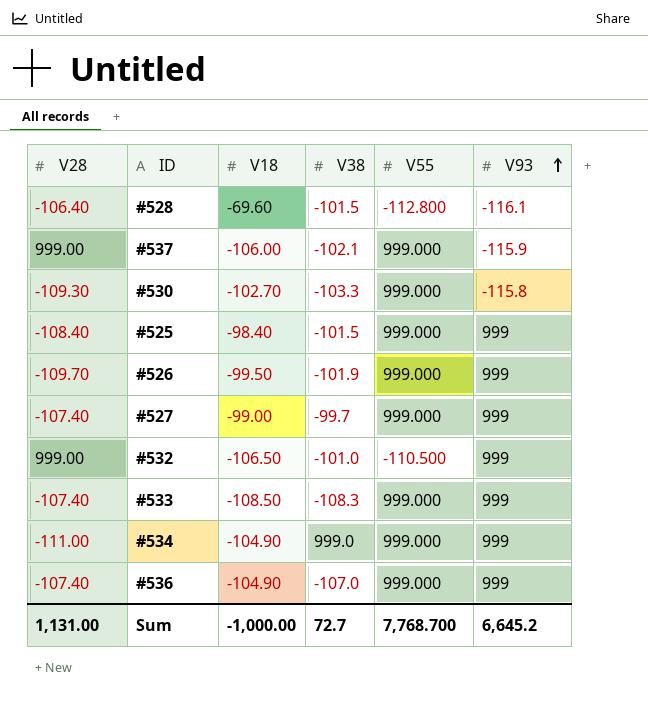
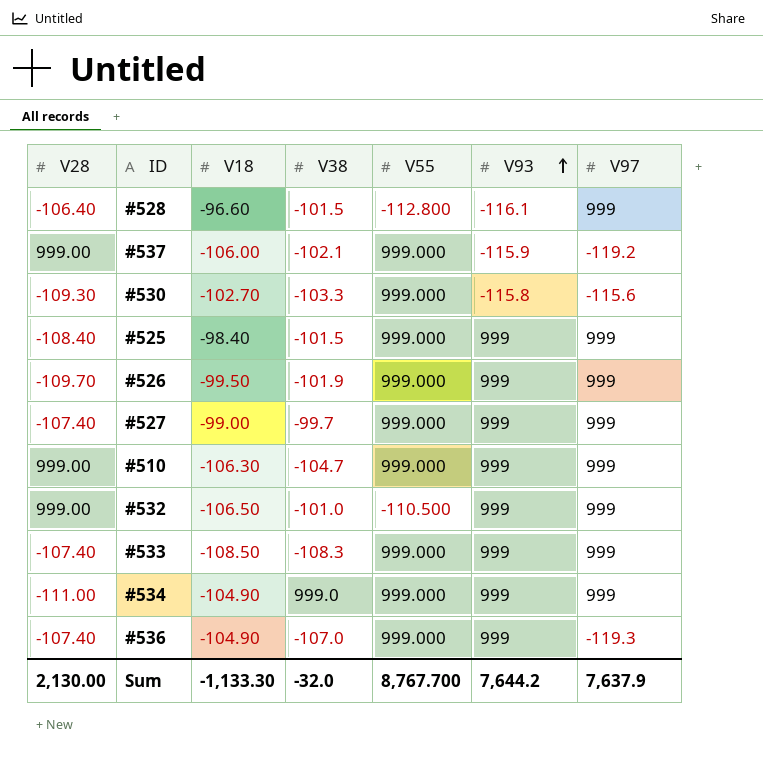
column V97 | position: none -> 7
#528 | V18: -69.60 -> -96.60
row #510: none -> 999.00 | -106.30 | -104.7 | 999.000 | 999 | 999
Sum | V28: 1,131.00 -> 2,130.00
Sum | V18: -1,000.00 -> -1,133.30
Sum | V38: 72.7 -> -32.0
Sum | V55: 7,768.700 -> 8,767.700
Sum | V93: 6,645.2 -> 7,644.2

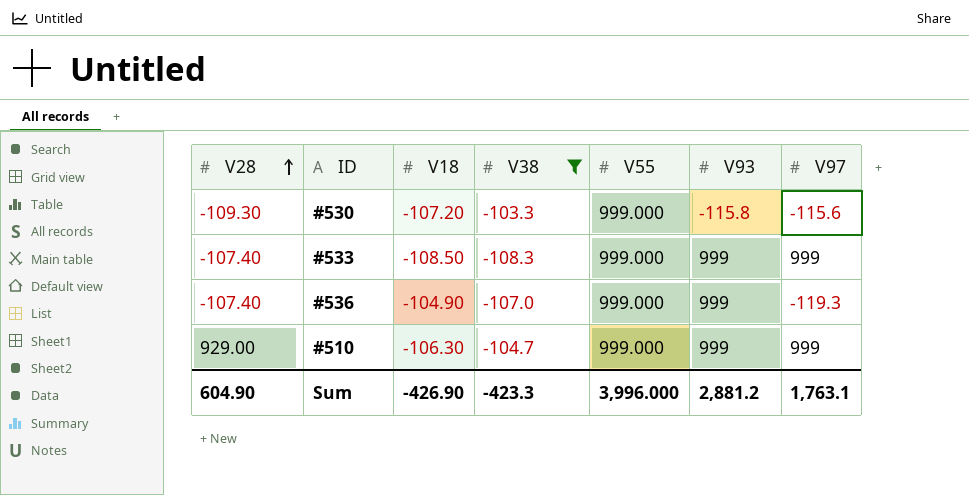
filter: none -> V38 <= -103.3
row order: V93 ascending -> V28 ascending
#530 | V18: -102.70 -> -107.20
#510 | V28: 999.00 -> 929.00
Sum | V28: 2,130.00 -> 604.90
Sum | V18: -1,133.30 -> -426.90
Sum | V38: -32.0 -> -423.3
Sum | V55: 8,767.700 -> 3,996.000
Sum | V93: 7,644.2 -> 2,881.2
Sum | V97: 7,637.9 -> 1,763.1

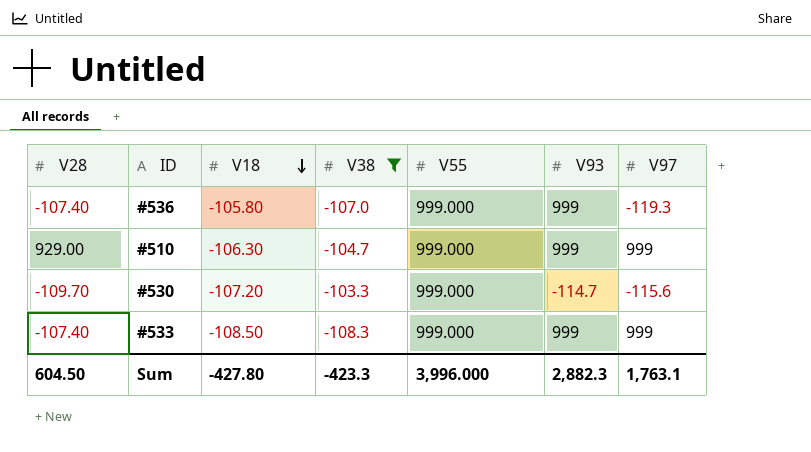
row order: V28 ascending -> V18 descending
#536 | V18: -104.90 -> -105.80
#530 | V28: -109.30 -> -109.70
#530 | V93: -115.8 -> -114.7
Sum | V28: 604.90 -> 604.50
Sum | V18: -426.90 -> -427.80
Sum | V93: 2,881.2 -> 2,882.3

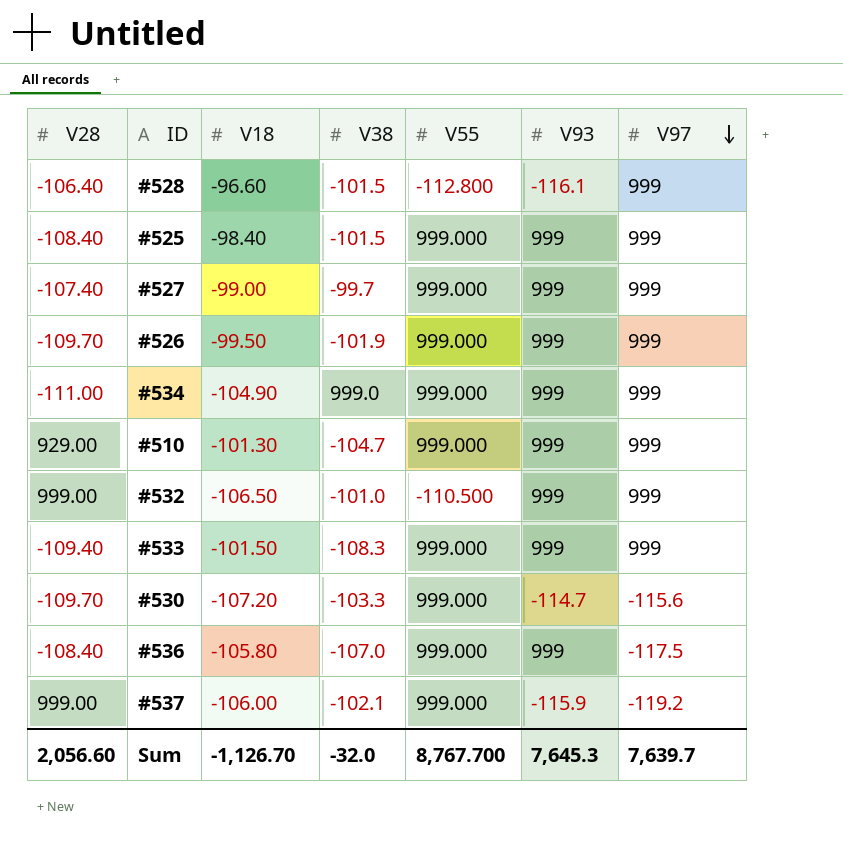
filter: V38 <= -103.3 -> none
row order: V18 descending -> V97 descending
#510 | V18: -106.30 -> -101.30
#533 | V28: -107.40 -> -109.40
#533 | V18: -108.50 -> -101.50
#536 | V28: -107.40 -> -108.40
#536 | V97: -119.3 -> -117.5
Sum | V28: 604.50 -> 2,056.60
Sum | V18: -427.80 -> -1,126.70
Sum | V38: -423.3 -> -32.0
Sum | V55: 3,996.000 -> 8,767.700
Sum | V93: 2,882.3 -> 7,645.3
Sum | V97: 1,763.1 -> 7,639.7

